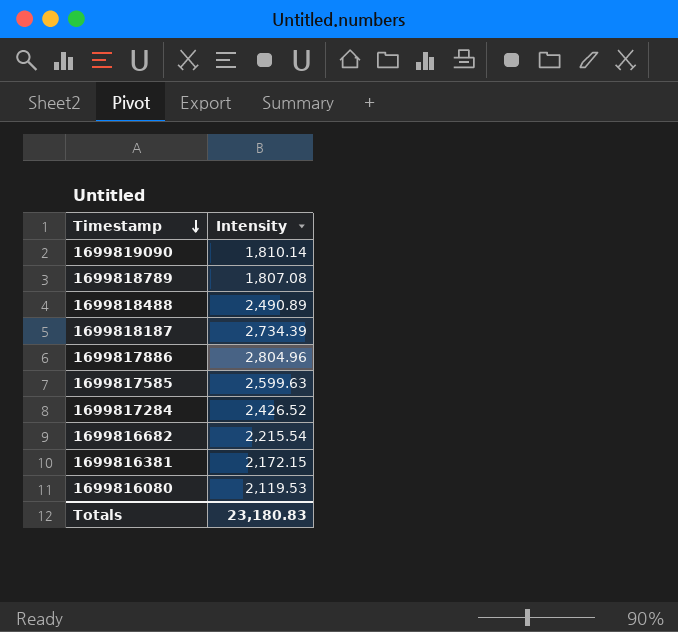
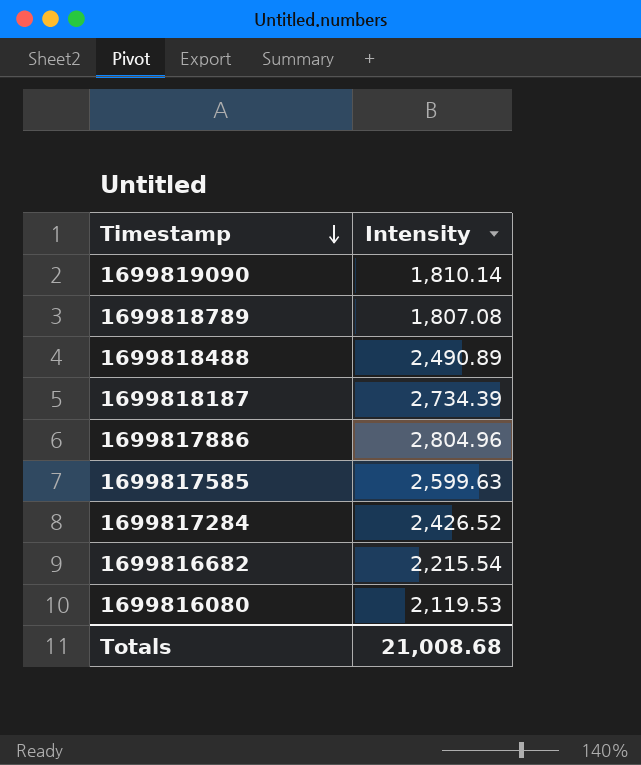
row 1699816381: 2,172.15 -> none
Totals | Intensity: 23,180.83 -> 21,008.68

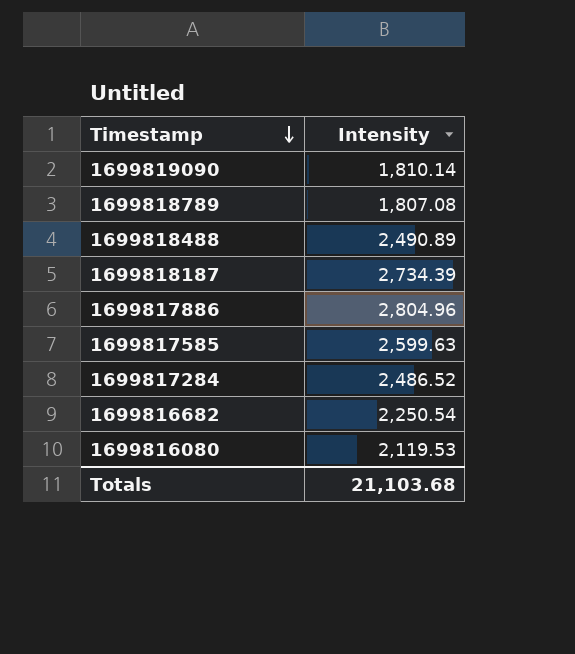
1699817284 | Intensity: 2,426.52 -> 2,486.52
1699816682 | Intensity: 2,215.54 -> 2,250.54
Totals | Intensity: 21,008.68 -> 21,103.68

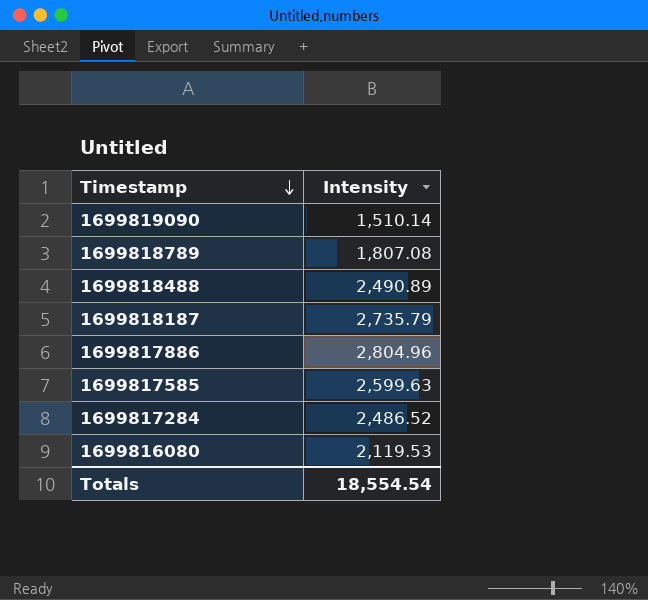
row 1699816682: 2,250.54 -> none
1699819090 | Intensity: 1,810.14 -> 1,510.14
1699818187 | Intensity: 2,734.39 -> 2,735.79
Totals | Intensity: 21,103.68 -> 18,554.54

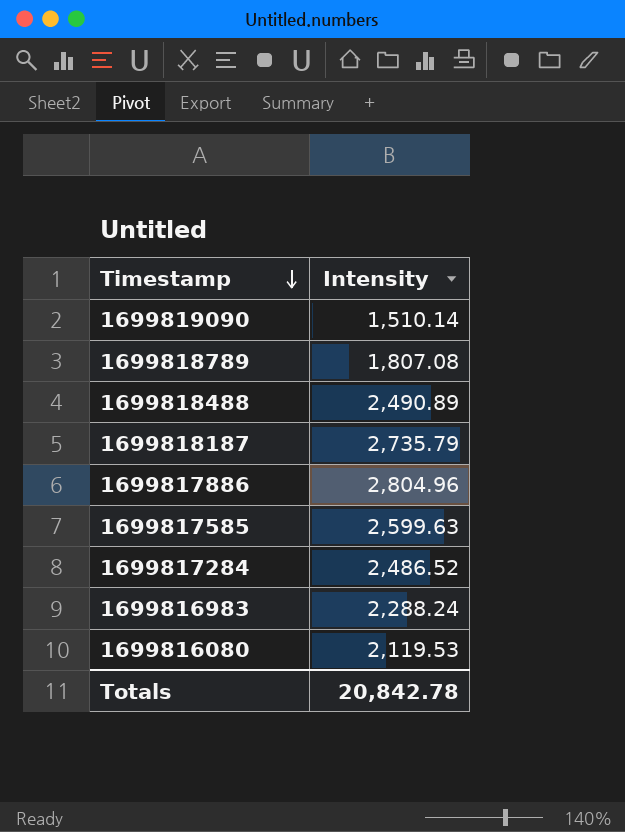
row 1699816983: none -> 2,288.24
Totals | Intensity: 18,554.54 -> 20,842.78

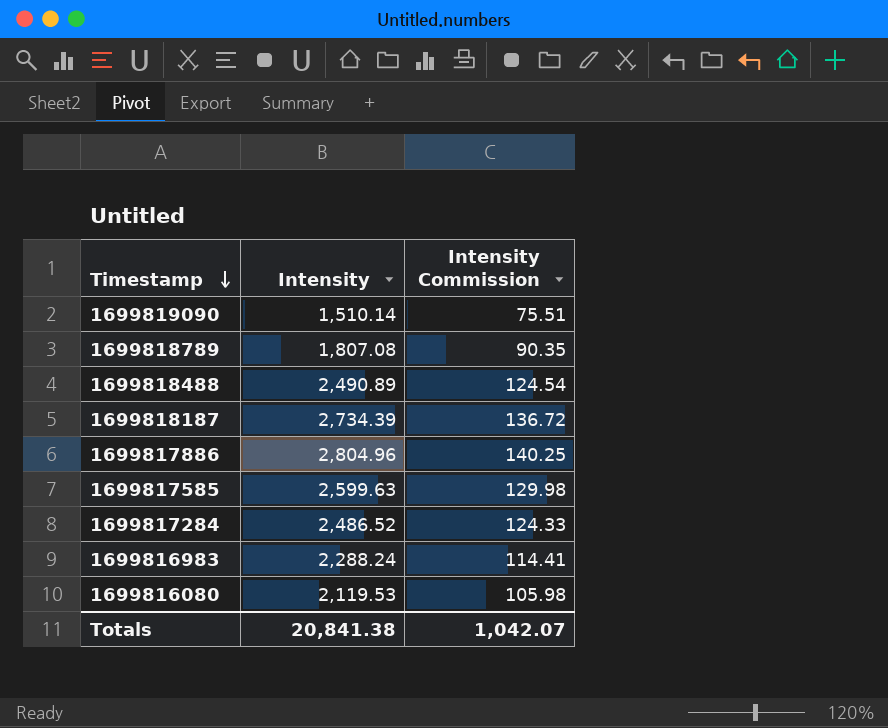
column Intensity Commission | formula: none -> [Intensity] * 0.05
1699818187 | Intensity: 2,735.79 -> 2,734.39
Totals | Intensity: 20,842.78 -> 20,841.38

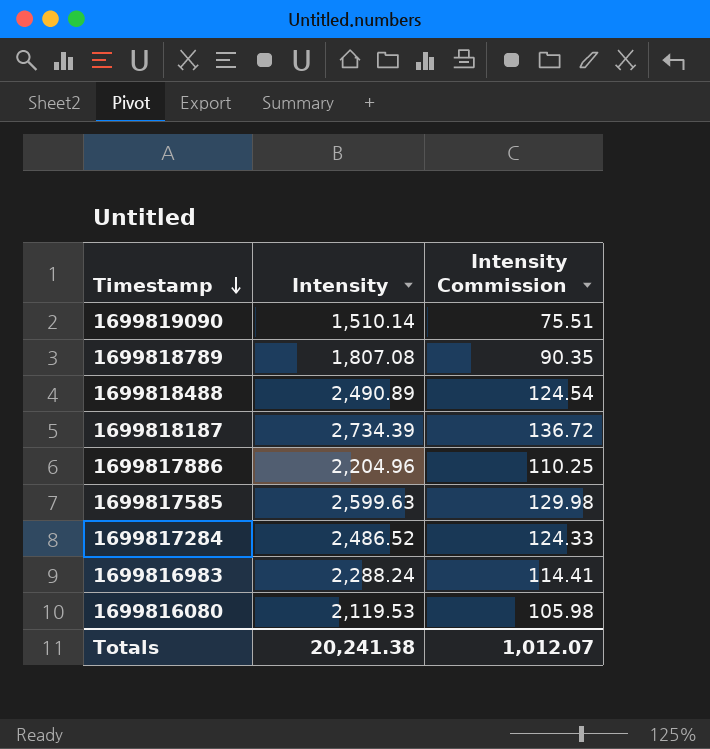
1699817886 | Intensity: 2,804.96 -> 2,204.96
1699817886 | Intensity Commission: 140.25 -> 110.25
Totals | Intensity: 20,841.38 -> 20,241.38
Totals | Intensity Commission: 1,042.07 -> 1,012.07

